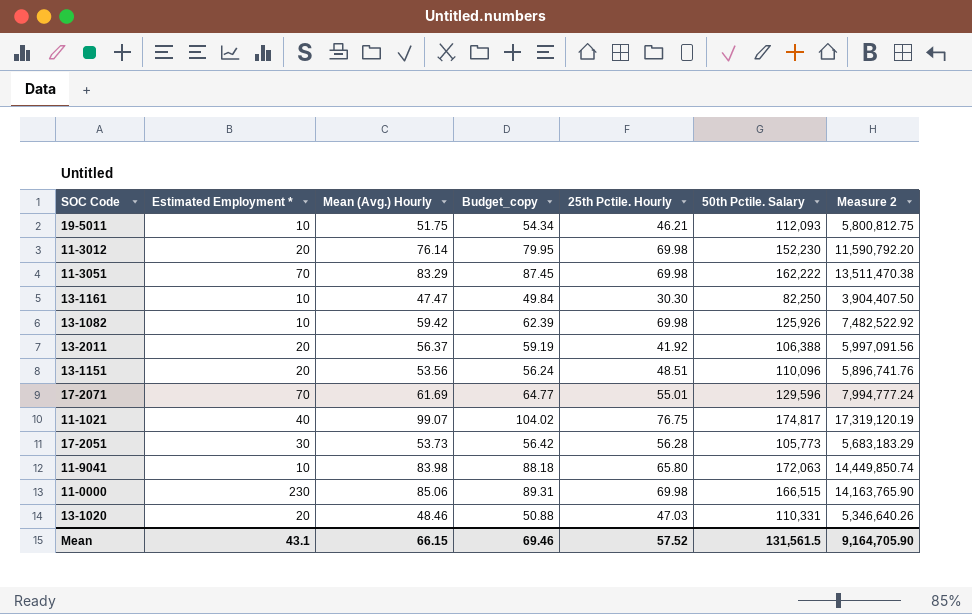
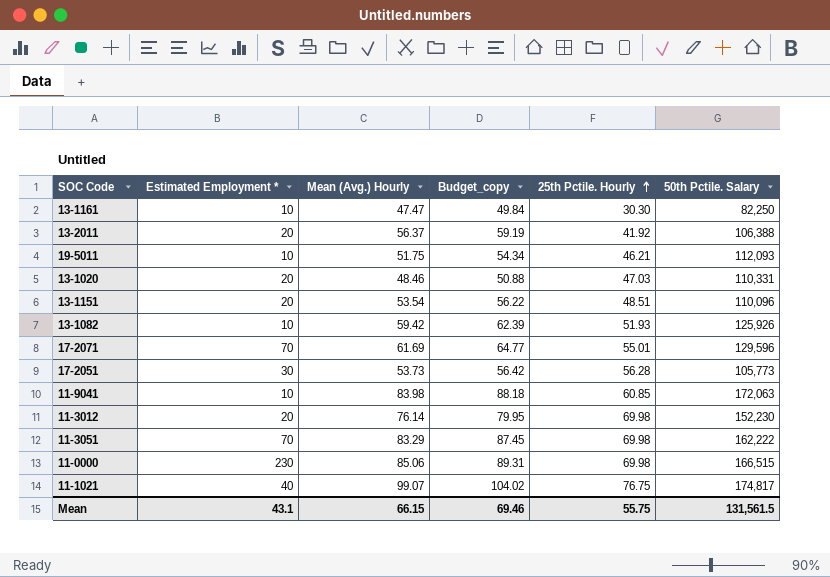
row order: none -> 25th Pctile. Hourly ascending
column Measure 2 | formula: [Mean (Avg.) Hourly] * [50th Pctile. Salary] -> none
13-1151 | Mean (Avg.) Hourly: 53.56 -> 53.54
13-1151 | Budget_copy: 56.24 -> 56.22
13-1082 | 25th Pctile. Hourly: 69.98 -> 51.93
11-9041 | 25th Pctile. Hourly: 65.80 -> 60.85
Mean | 25th Pctile. Hourly: 57.52 -> 55.75

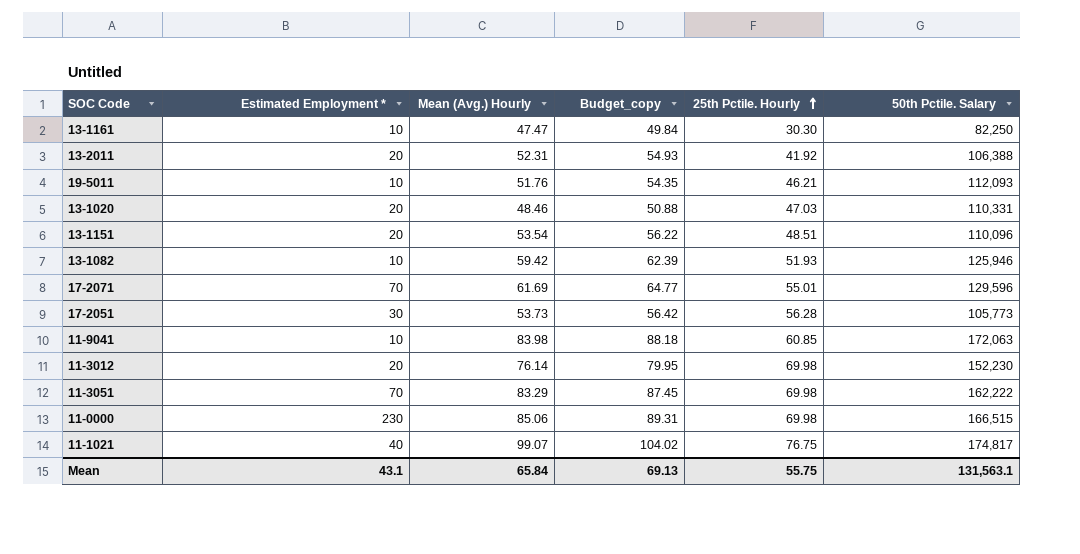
13-2011 | Mean (Avg.) Hourly: 56.37 -> 52.31
13-2011 | Budget_copy: 59.19 -> 54.93
19-5011 | Mean (Avg.) Hourly: 51.75 -> 51.76
19-5011 | Budget_copy: 54.34 -> 54.35
13-1082 | 50th Pctile. Salary: 125,926 -> 125,946
Mean | Mean (Avg.) Hourly: 66.15 -> 65.84
Mean | Budget_copy: 69.46 -> 69.13
Mean | 50th Pctile. Salary: 131,561.5 -> 131,563.1

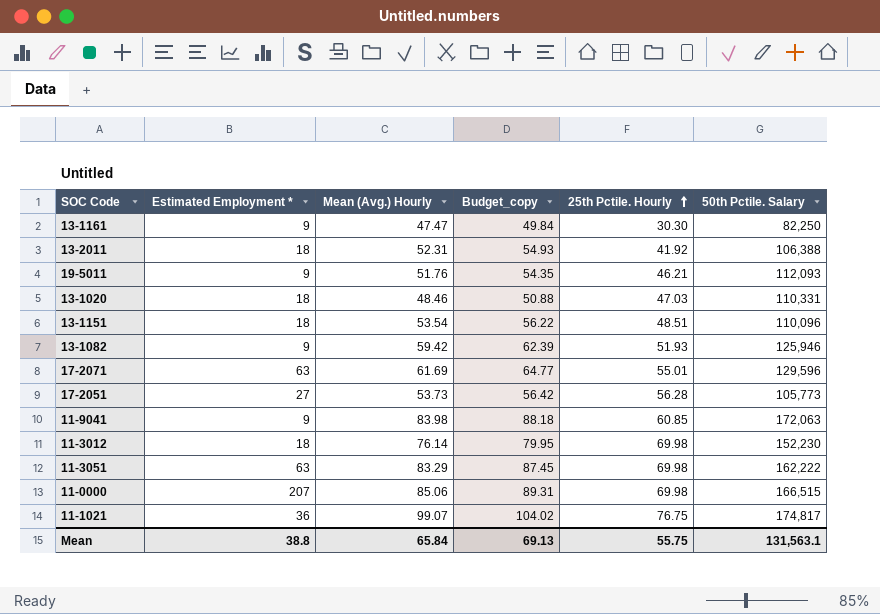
13-1161 | Estimated Employment *: 10 -> 9
13-2011 | Estimated Employment *: 20 -> 18
19-5011 | Estimated Employment *: 10 -> 9
13-1020 | Estimated Employment *: 20 -> 18
13-1151 | Estimated Employment *: 20 -> 18
13-1082 | Estimated Employment *: 10 -> 9
17-2071 | Estimated Employment *: 70 -> 63
17-2051 | Estimated Employment *: 30 -> 27
11-9041 | Estimated Employment *: 10 -> 9
11-3012 | Estimated Employment *: 20 -> 18
11-3051 | Estimated Employment *: 70 -> 63
11-0000 | Estimated Employment *: 230 -> 207
11-1021 | Estimated Employment *: 40 -> 36
Mean | Estimated Employment *: 43.1 -> 38.8

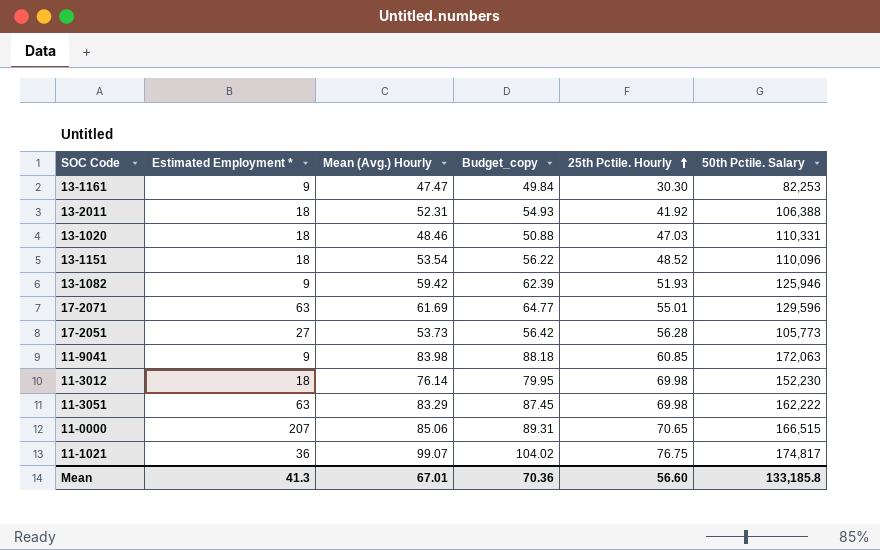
row 19-5011: 9 | 51.76 | 54.35 | 46.21 | 112,093 -> none
13-1161 | 50th Pctile. Salary: 82,250 -> 82,253
13-1151 | 25th Pctile. Hourly: 48.51 -> 48.52
11-0000 | 25th Pctile. Hourly: 69.98 -> 70.65
Mean | Estimated Employment *: 38.8 -> 41.3
Mean | Mean (Avg.) Hourly: 65.84 -> 67.01
Mean | Budget_copy: 69.13 -> 70.36
Mean | 25th Pctile. Hourly: 55.75 -> 56.60
Mean | 50th Pctile. Salary: 131,563.1 -> 133,185.8

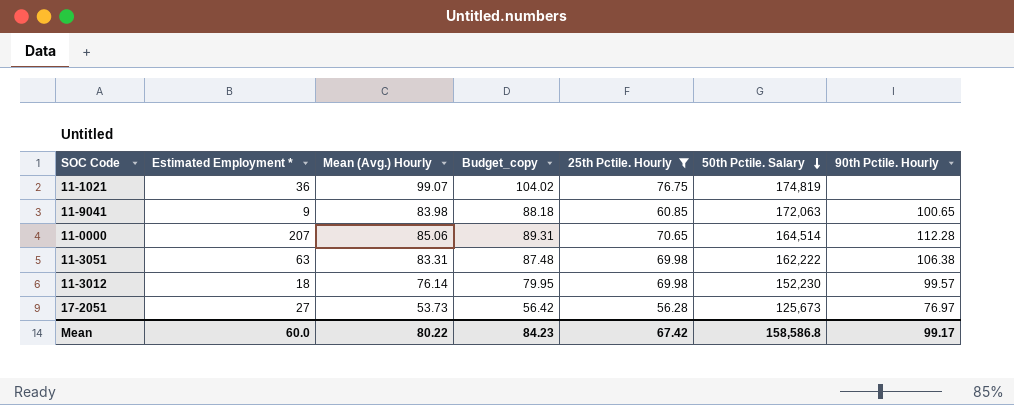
filter: none -> 25th Pctile. Hourly >= 56.28
row order: 25th Pctile. Hourly ascending -> 50th Pctile. Salary descending
column 90th Pctile. Hourly | position: none -> 7
11-1021 | 50th Pctile. Salary: 174,817 -> 174,819
11-0000 | 50th Pctile. Salary: 166,515 -> 164,514
11-3051 | Mean (Avg.) Hourly: 83.29 -> 83.31
11-3051 | Budget_copy: 87.45 -> 87.48
17-2051 | 50th Pctile. Salary: 105,773 -> 125,673
Mean | Estimated Employment *: 41.3 -> 60.0
Mean | Mean (Avg.) Hourly: 67.01 -> 80.22
Mean | Budget_copy: 70.36 -> 84.23
Mean | 25th Pctile. Hourly: 56.60 -> 67.42
Mean | 50th Pctile. Salary: 133,185.8 -> 158,586.8

